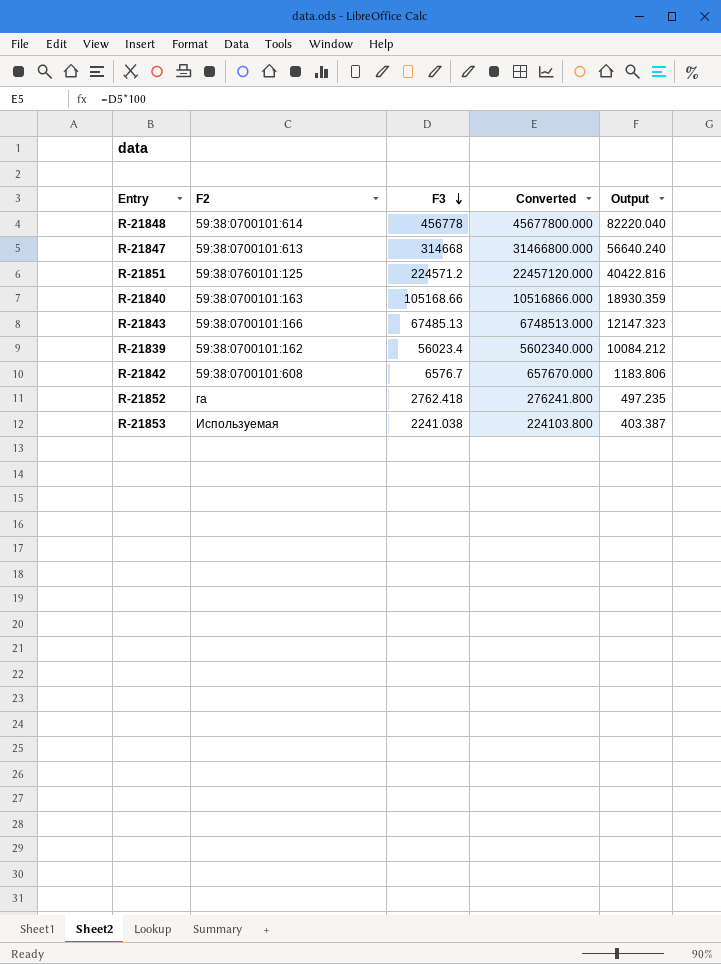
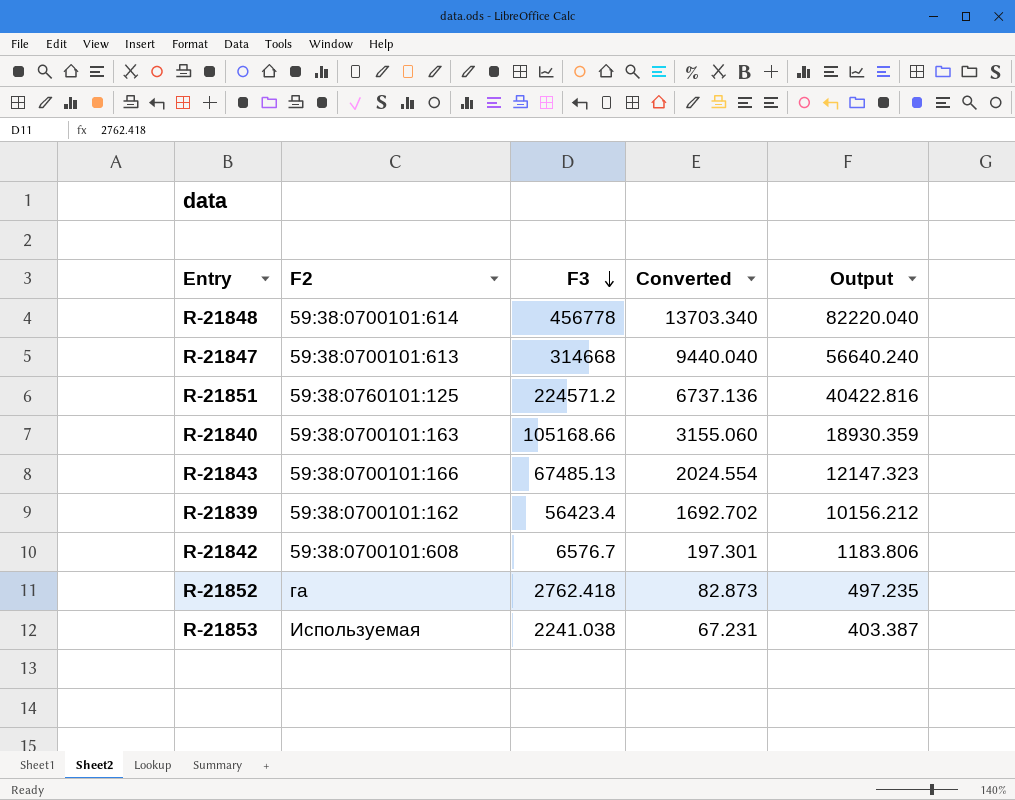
column Converted | formula: [F3] * 100 -> [F3] * 0.03
R-21839 | F3: 56023.4 -> 56423.4
R-21839 | Output: 10084.212 -> 10156.212

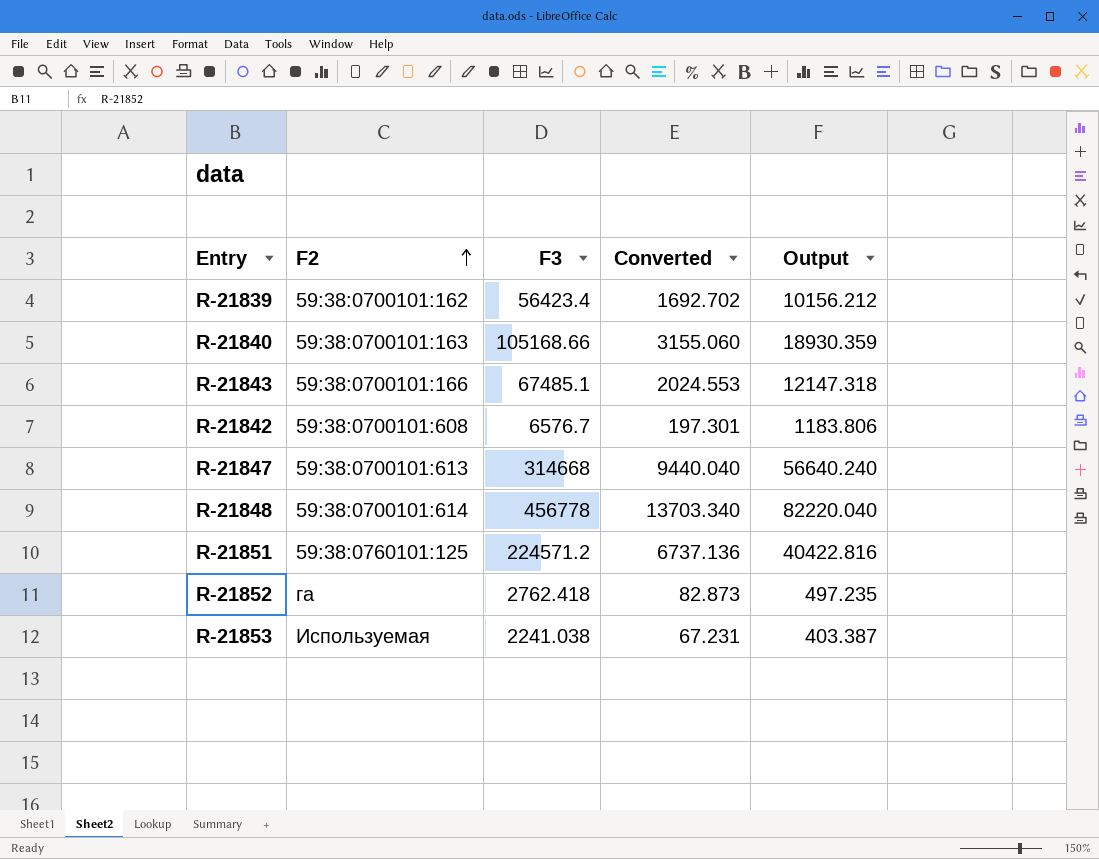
row order: F3 descending -> F2 ascending
R-21843 | F3: 67485.13 -> 67485.1
R-21843 | Converted: 2024.554 -> 2024.553
R-21843 | Output: 12147.323 -> 12147.318

